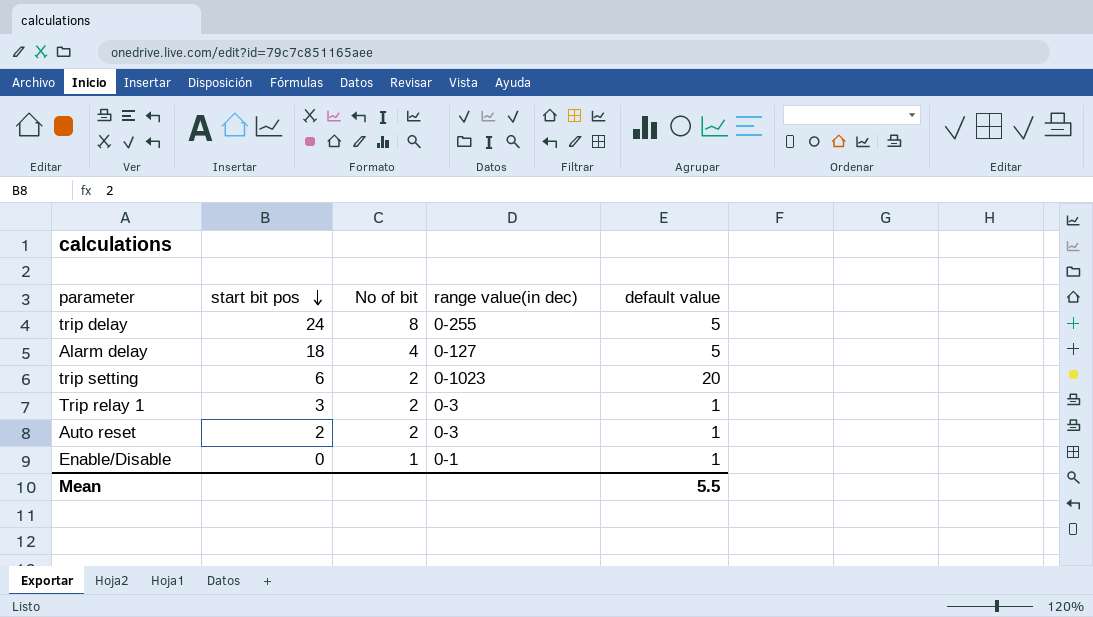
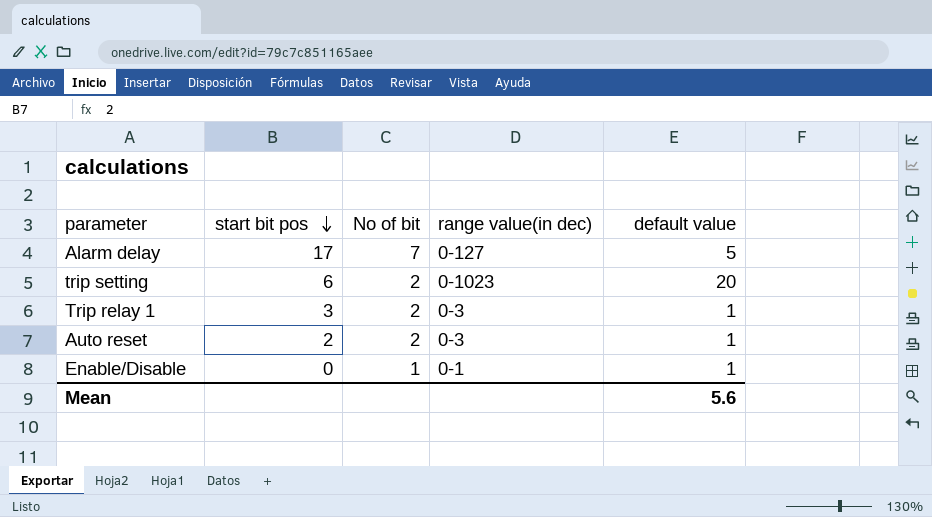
row trip delay: 24 | 8 | 0-255 | 5 -> none
Alarm delay | start bit pos: 18 -> 17
Alarm delay | No of bit: 4 -> 7
Mean | default value: 5.5 -> 5.6

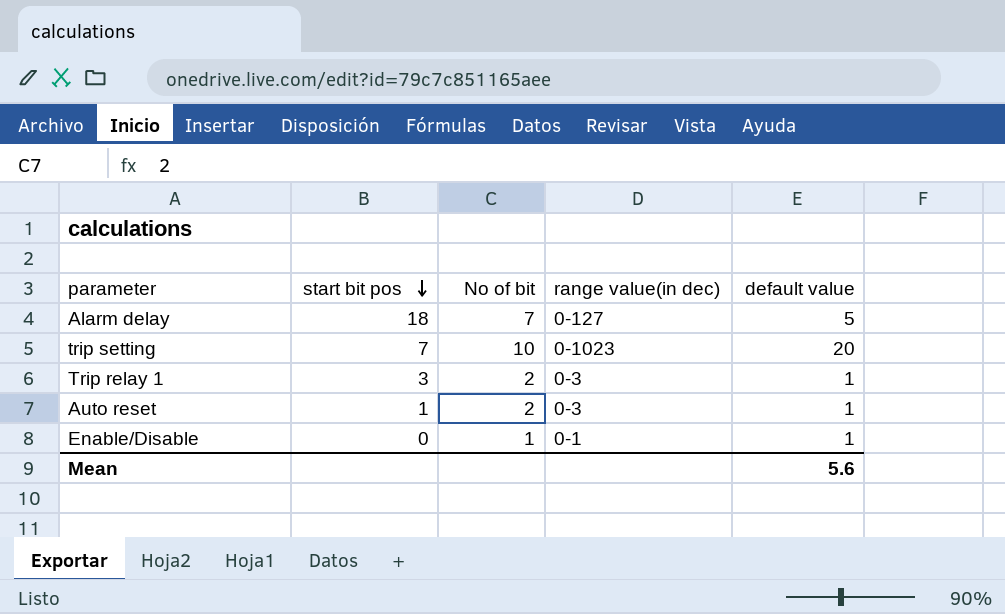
Alarm delay | start bit pos: 17 -> 18
trip setting | start bit pos: 6 -> 7
trip setting | No of bit: 2 -> 10
Auto reset | start bit pos: 2 -> 1

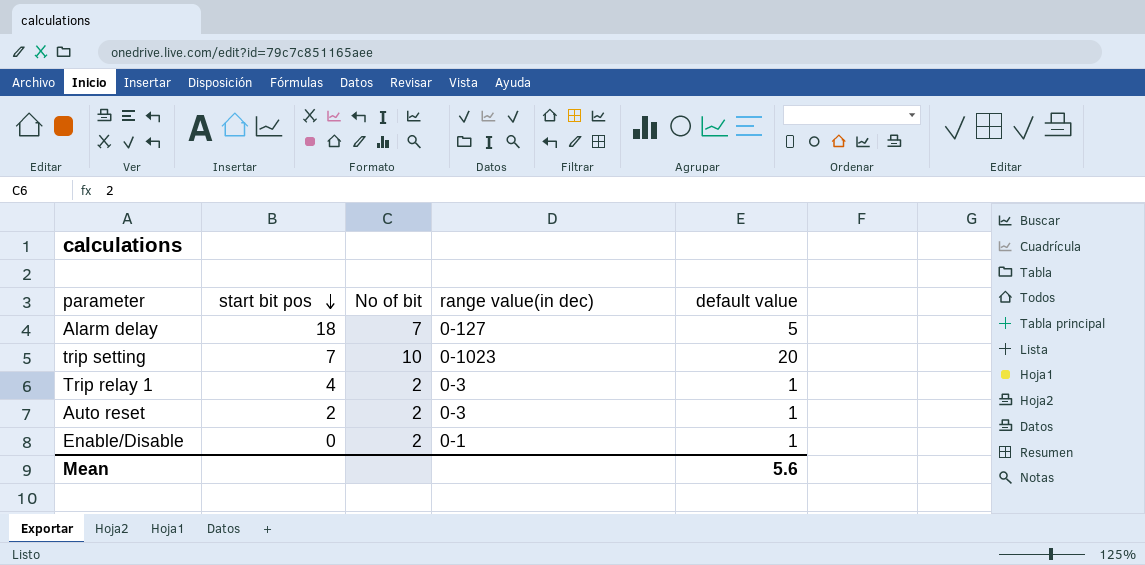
Trip relay 1 | start bit pos: 3 -> 4
Auto reset | start bit pos: 1 -> 2
Enable/Disable | No of bit: 1 -> 2

